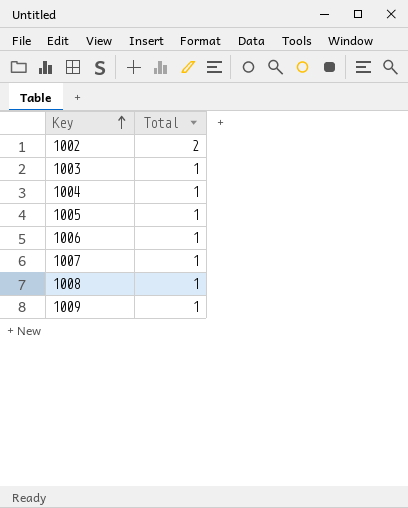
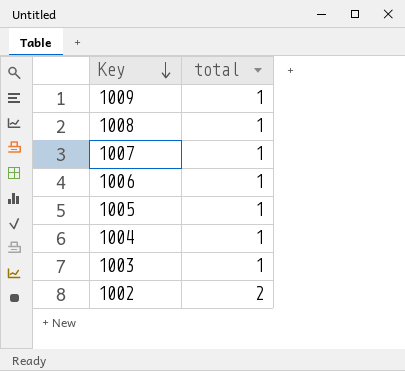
row order: Key ascending -> Key descending
column name: Total -> total

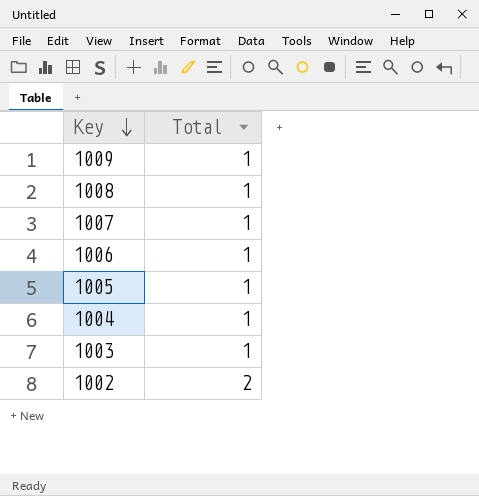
column name: total -> Total

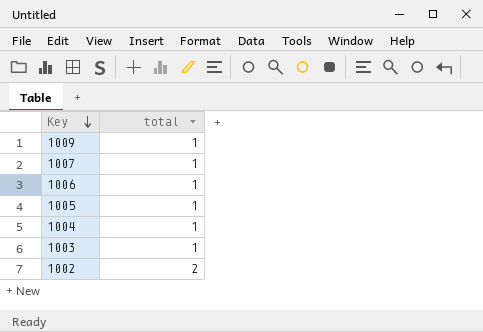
column name: Total -> total
row 1008: 1 -> none

